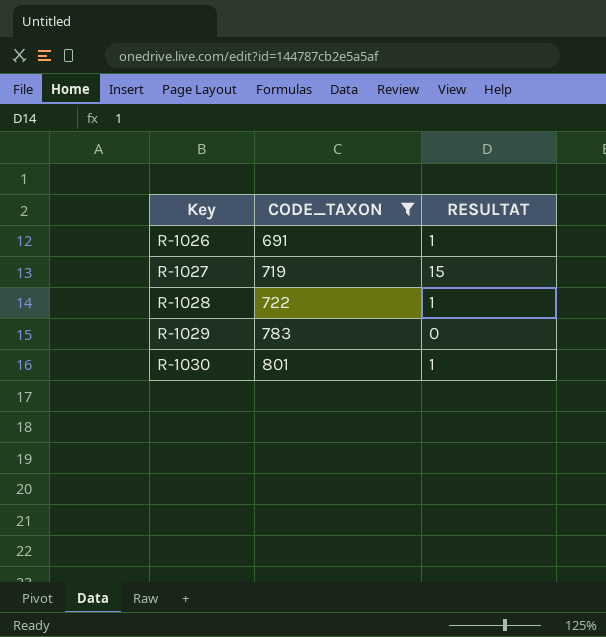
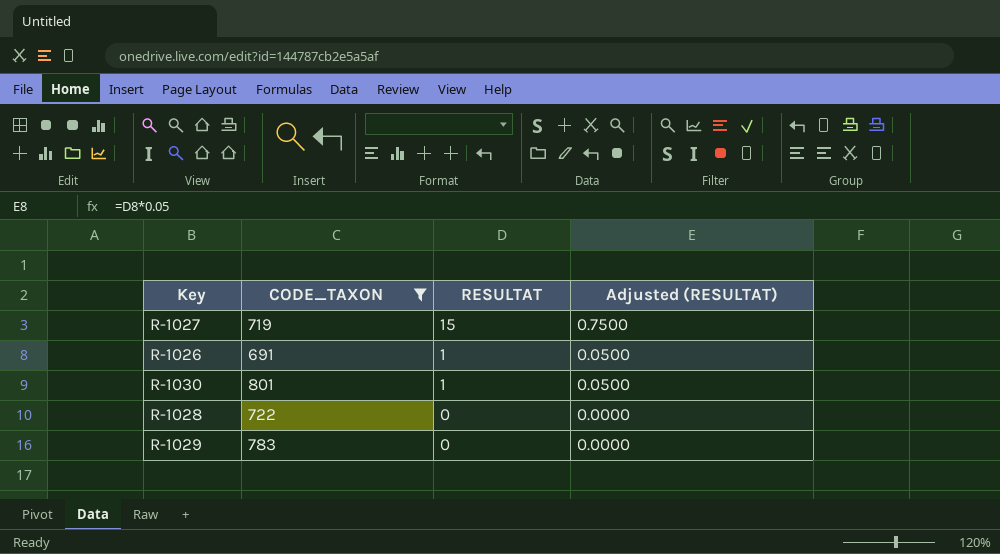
row order: Key ascending -> RESULTAT descending
column Adjusted (RESULTAT) | formula: none -> [RESULTAT] * 0.05
R-1028 | RESULTAT: 1 -> 0

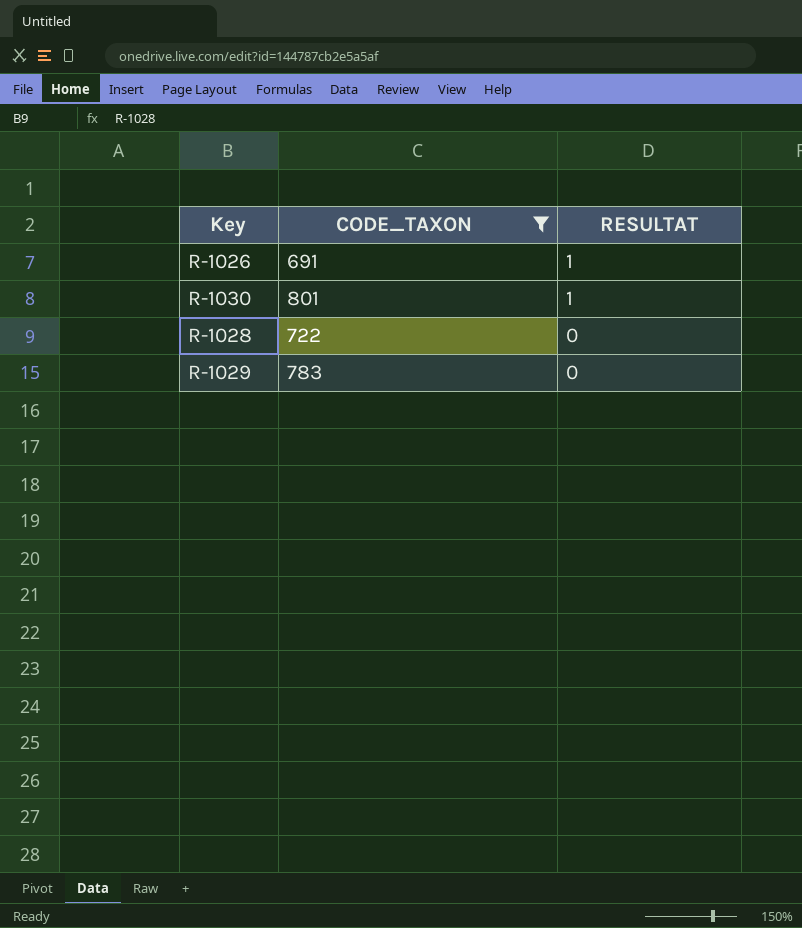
column Adjusted (RESULTAT) | formula: [RESULTAT] * 0.05 -> none
row R-1027: 719 | 15 | 0.7500 -> none

